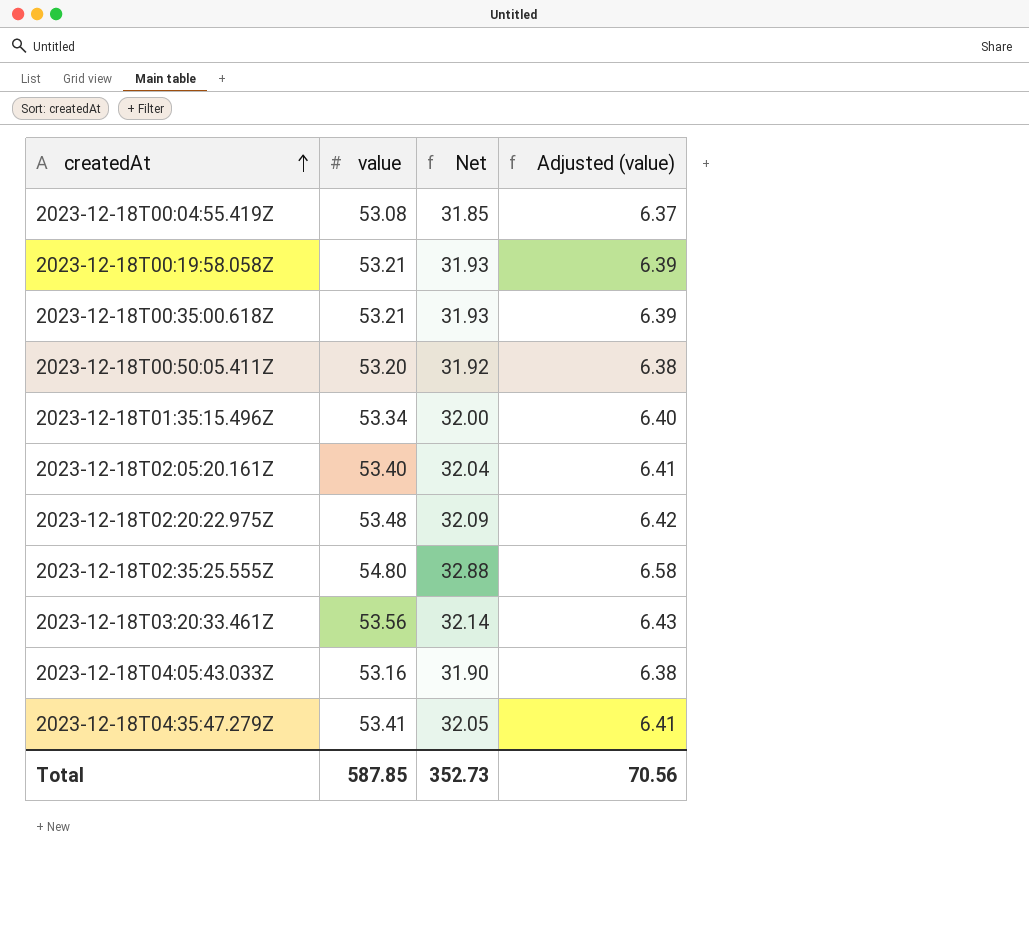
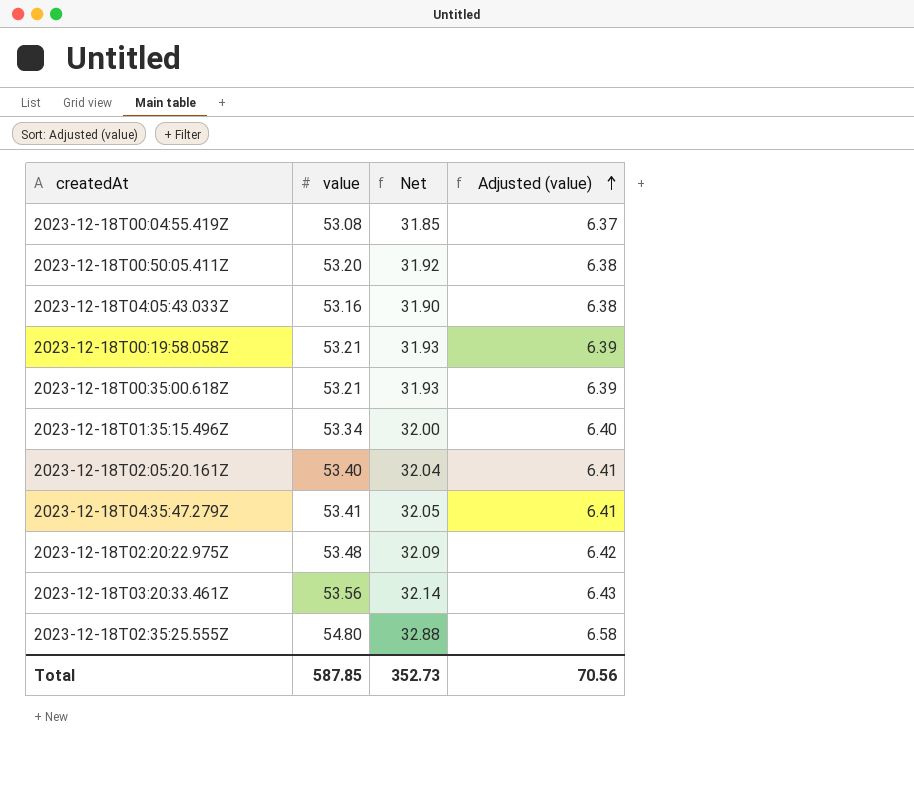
row order: createdAt ascending -> Adjusted (value) ascending

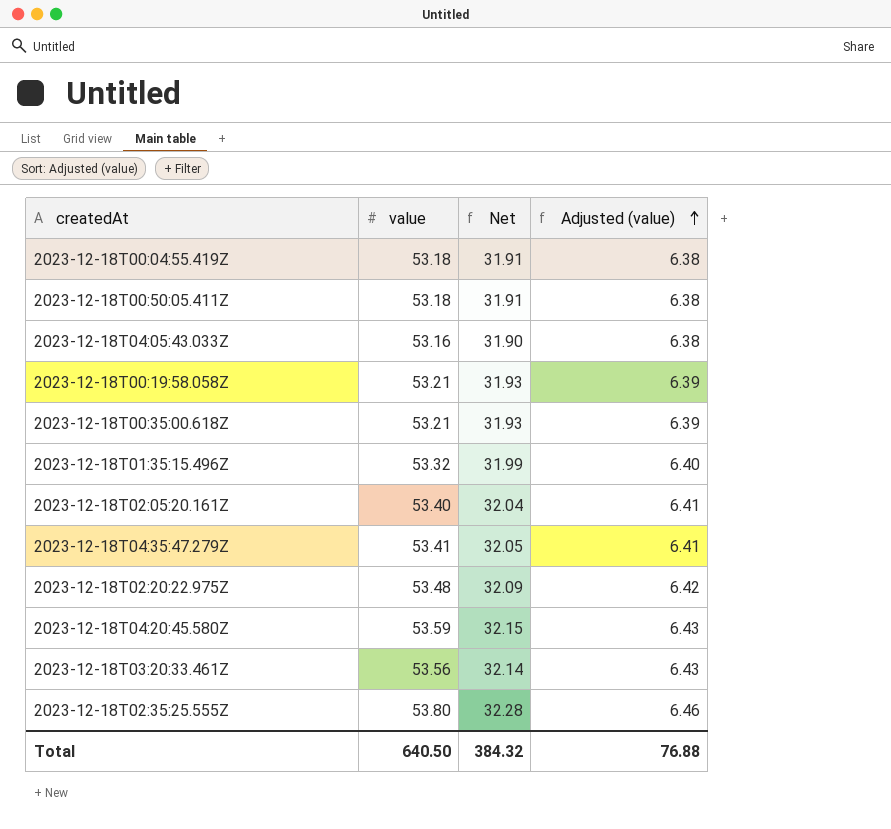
2023-12-18T00:04:55.419Z | value: 53.08 -> 53.18
2023-12-18T00:04:55.419Z | Net: 31.85 -> 31.91
2023-12-18T00:04:55.419Z | Adjusted (value): 6.37 -> 6.38
2023-12-18T00:50:05.411Z | value: 53.20 -> 53.18
2023-12-18T00:50:05.411Z | Net: 31.92 -> 31.91
2023-12-18T01:35:15.496Z | value: 53.34 -> 53.32
2023-12-18T01:35:15.496Z | Net: 32.00 -> 31.99
row 2023-12-18T04:20:45.580Z: none -> 53.59 | 32.15 | 6.43
2023-12-18T02:35:25.555Z | value: 54.80 -> 53.80
2023-12-18T02:35:25.555Z | Net: 32.88 -> 32.28
2023-12-18T02:35:25.555Z | Adjusted (value): 6.58 -> 6.46
Total | value: 587.85 -> 640.50
Total | Net: 352.73 -> 384.32
Total | Adjusted (value): 70.56 -> 76.88

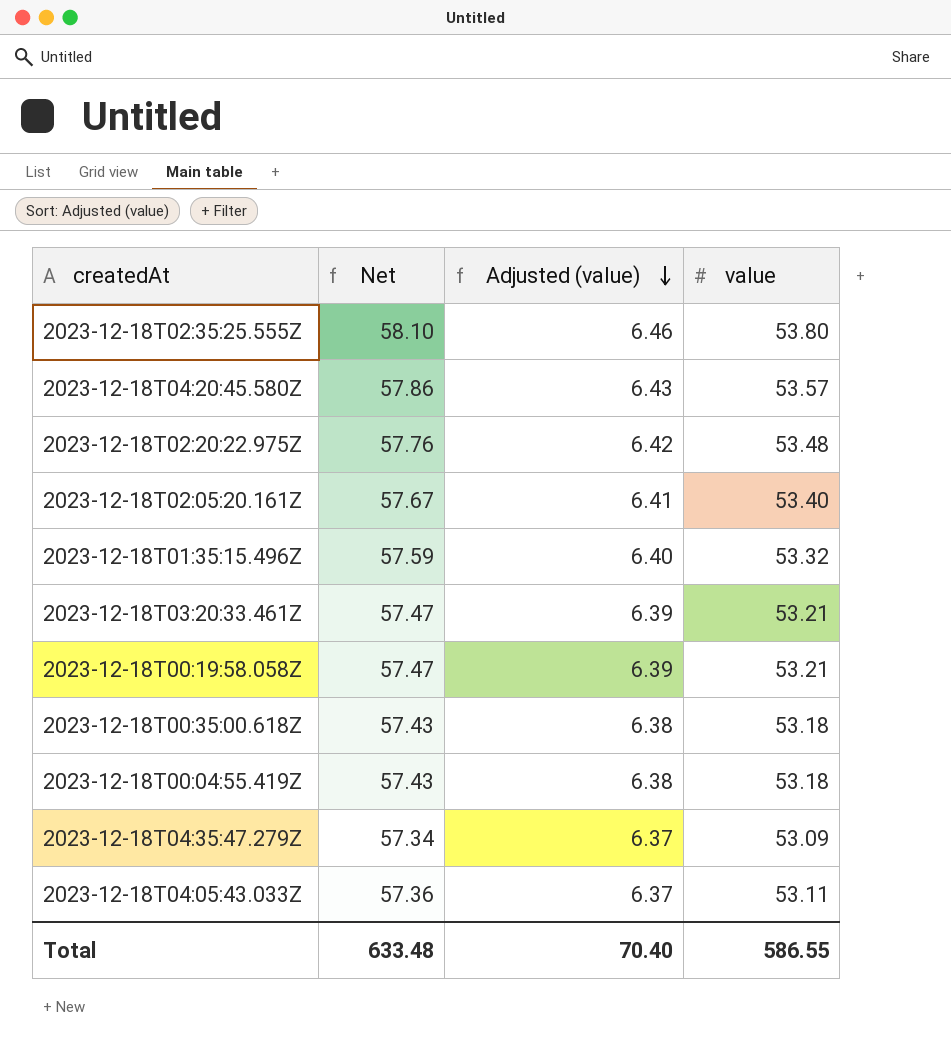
row order: Adjusted (value) ascending -> Adjusted (value) descending
column Net | formula: [value] * 0.6 -> [value] * 1.08
column value | position: 2 -> 4
row 2023-12-18T00:50:05.411Z: 53.18 | 31.91 | 6.38 -> none
2023-12-18T04:20:45.580Z | value: 53.59 -> 53.57
2023-12-18T03:20:33.461Z | Adjusted (value): 6.43 -> 6.39
2023-12-18T03:20:33.461Z | value: 53.56 -> 53.21
2023-12-18T00:35:00.618Z | Adjusted (value): 6.39 -> 6.38
2023-12-18T00:35:00.618Z | value: 53.21 -> 53.18
2023-12-18T04:35:47.279Z | Adjusted (value): 6.41 -> 6.37
2023-12-18T04:35:47.279Z | value: 53.41 -> 53.09
2023-12-18T04:05:43.033Z | Adjusted (value): 6.38 -> 6.37
2023-12-18T04:05:43.033Z | value: 53.16 -> 53.11
Total | Net: 384.32 -> 633.48
Total | Adjusted (value): 76.88 -> 70.40
Total | value: 640.50 -> 586.55

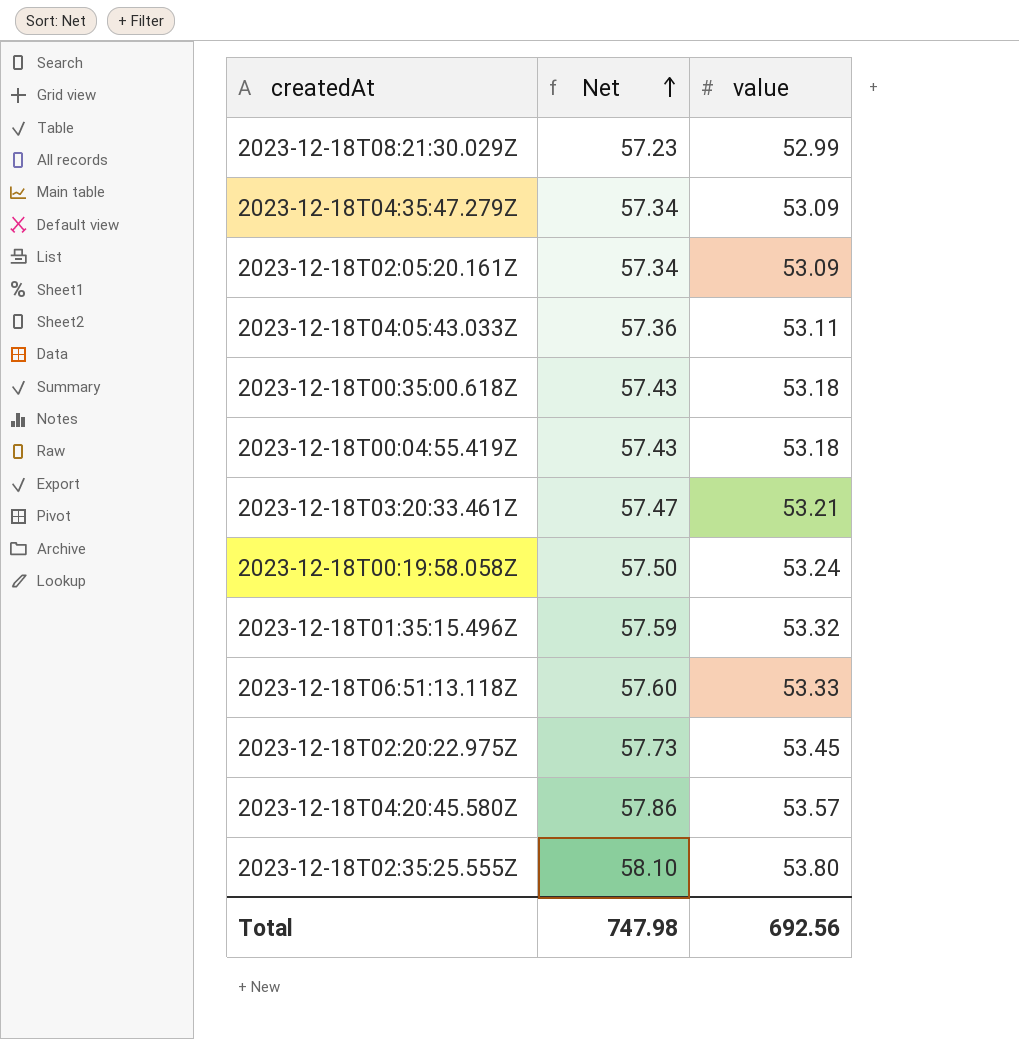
row order: Adjusted (value) descending -> Net ascending
column Adjusted (value) | formula: [value] * 0.12 -> none
row 2023-12-18T08:21:30.029Z: none -> 57.23 | 52.99
2023-12-18T02:05:20.161Z | Net: 57.67 -> 57.34
2023-12-18T02:05:20.161Z | value: 53.40 -> 53.09
2023-12-18T00:19:58.058Z | Net: 57.47 -> 57.50
2023-12-18T00:19:58.058Z | value: 53.21 -> 53.24
row 2023-12-18T06:51:13.118Z: none -> 57.60 | 53.33
2023-12-18T02:20:22.975Z | Net: 57.76 -> 57.73
2023-12-18T02:20:22.975Z | value: 53.48 -> 53.45
Total | Net: 633.48 -> 747.98
Total | value: 586.55 -> 692.56

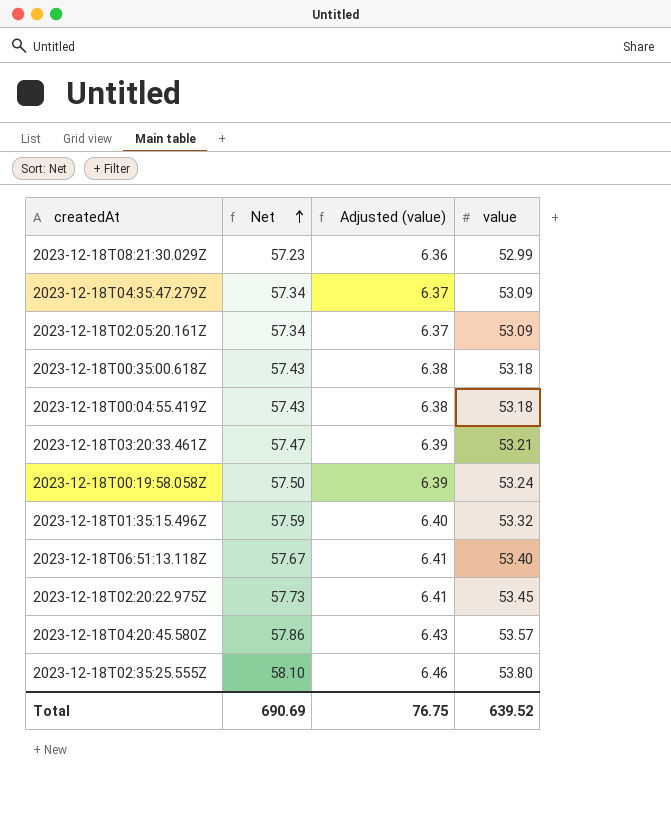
column Adjusted (value) | formula: none -> [value] * 0.12
row 2023-12-18T04:05:43.033Z: 57.36 | 53.11 -> none
2023-12-18T06:51:13.118Z | Net: 57.60 -> 57.67
2023-12-18T06:51:13.118Z | value: 53.33 -> 53.40
Total | Net: 747.98 -> 690.69
Total | value: 692.56 -> 639.52

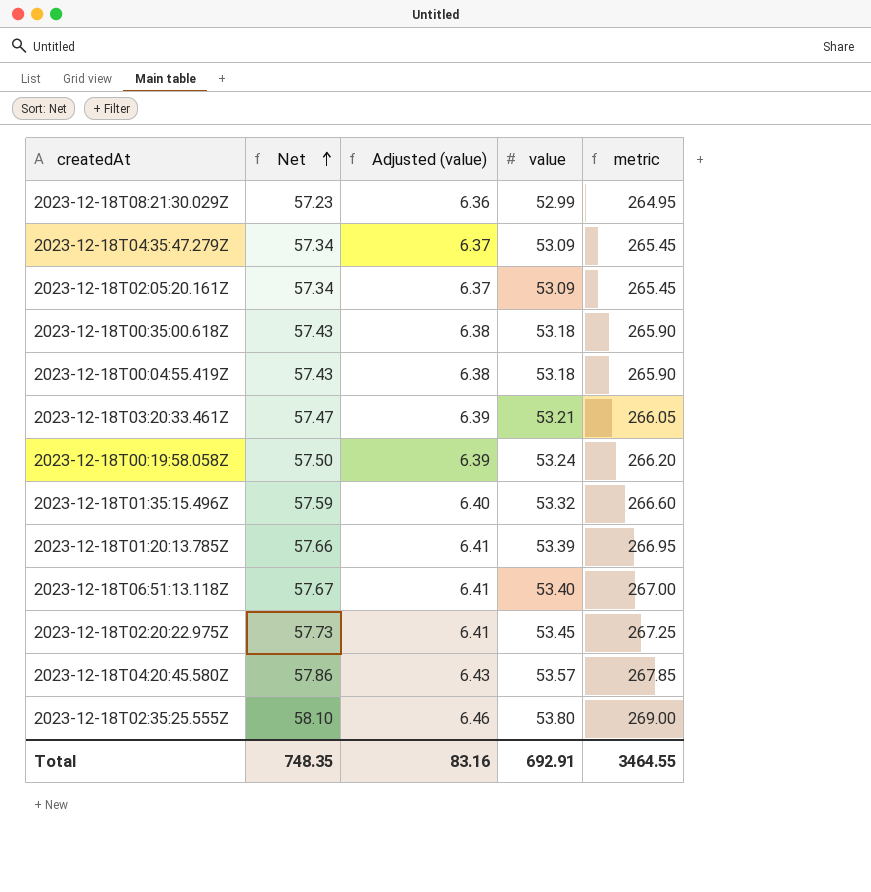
column metric | formula: none -> [value] * 5
row 2023-12-18T01:20:13.785Z: none -> 57.66 | 6.41 | 53.39 | 266.95
Total | Net: 690.69 -> 748.35
Total | Adjusted (value): 76.75 -> 83.16
Total | value: 639.52 -> 692.91

